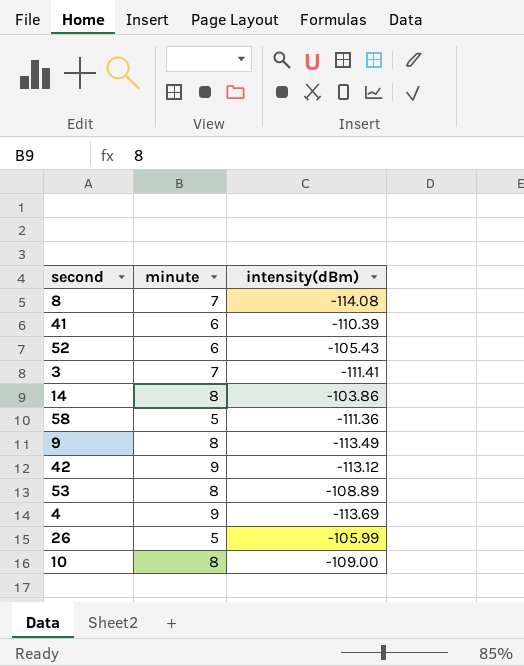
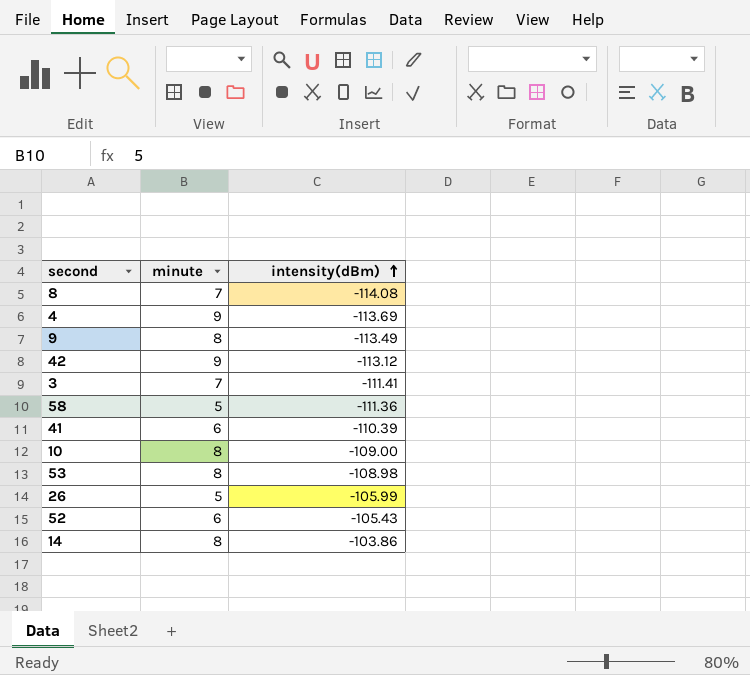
row order: none -> intensity(dBm) ascending
53 | intensity(dBm): -108.89 -> -108.98

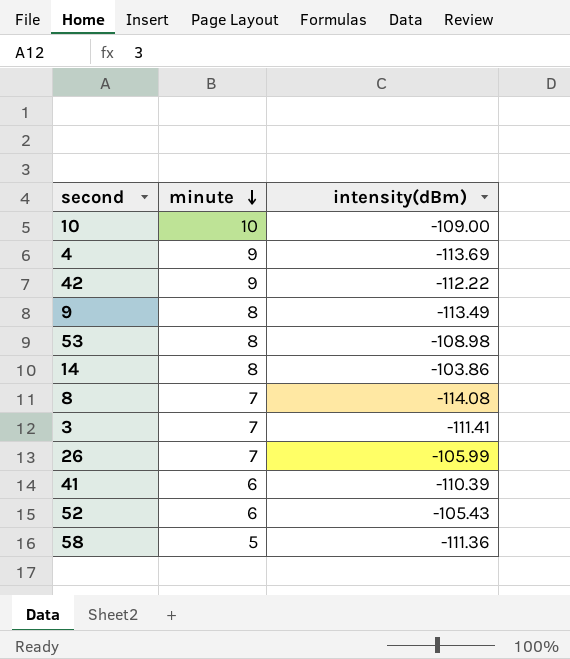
row order: intensity(dBm) ascending -> minute descending
10 | minute: 8 -> 10
42 | intensity(dBm): -113.12 -> -112.22
26 | minute: 5 -> 7

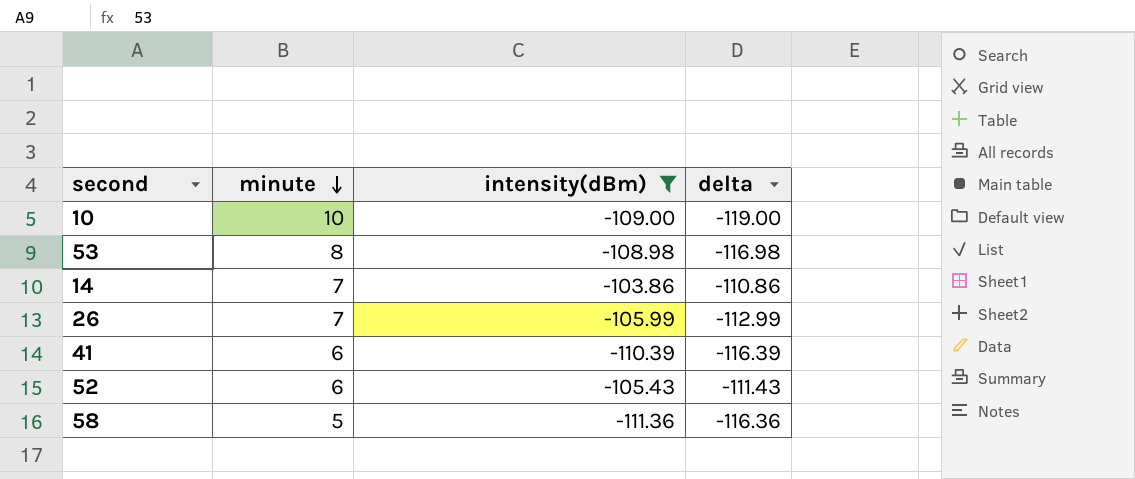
filter: none -> intensity(dBm) >= -111.36
column delta | formula: none -> [intensity(dBm)] - [minute]
14 | minute: 8 -> 7

